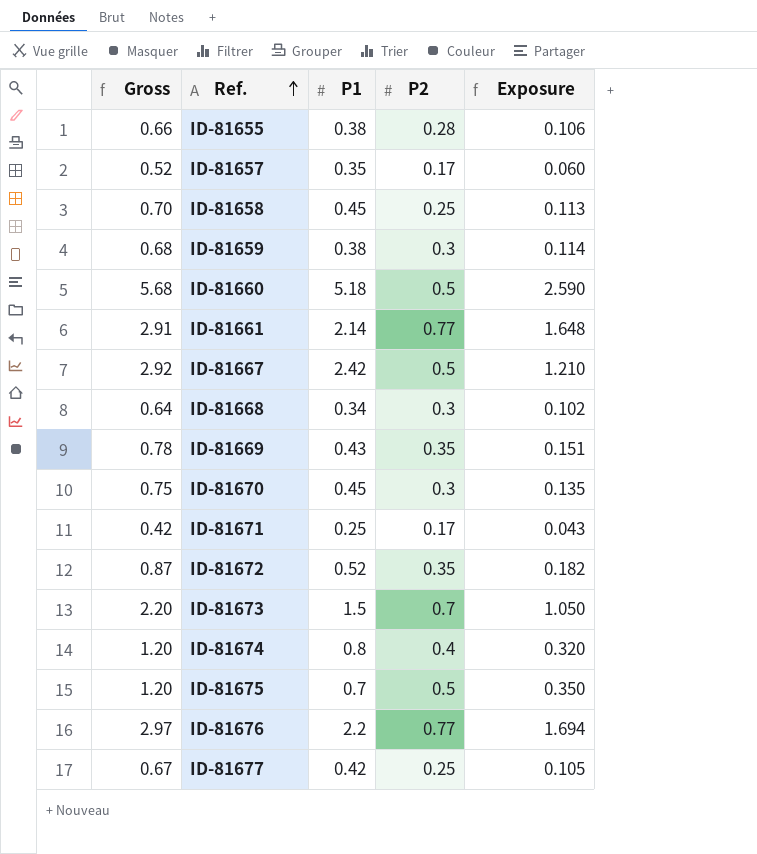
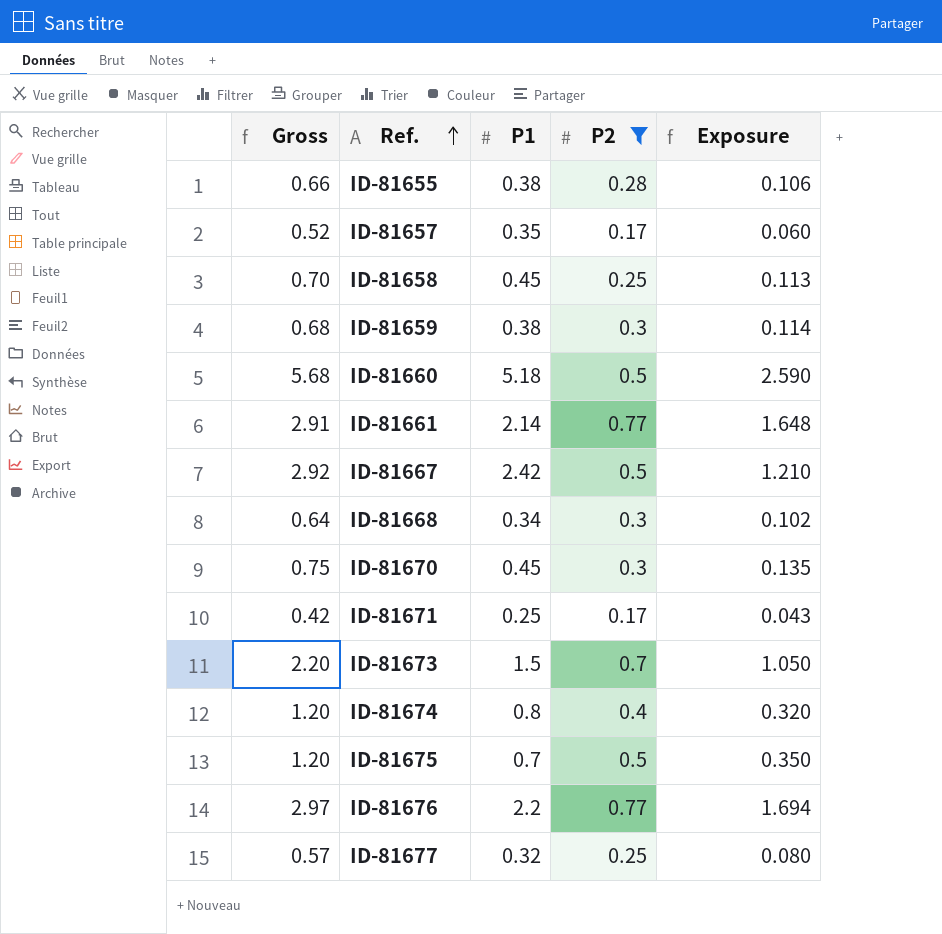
filter: none -> P2 != 0.35
ID-81677 | Gross: 0.67 -> 0.57
ID-81677 | P1: 0.42 -> 0.32
ID-81677 | Exposure: 0.105 -> 0.080

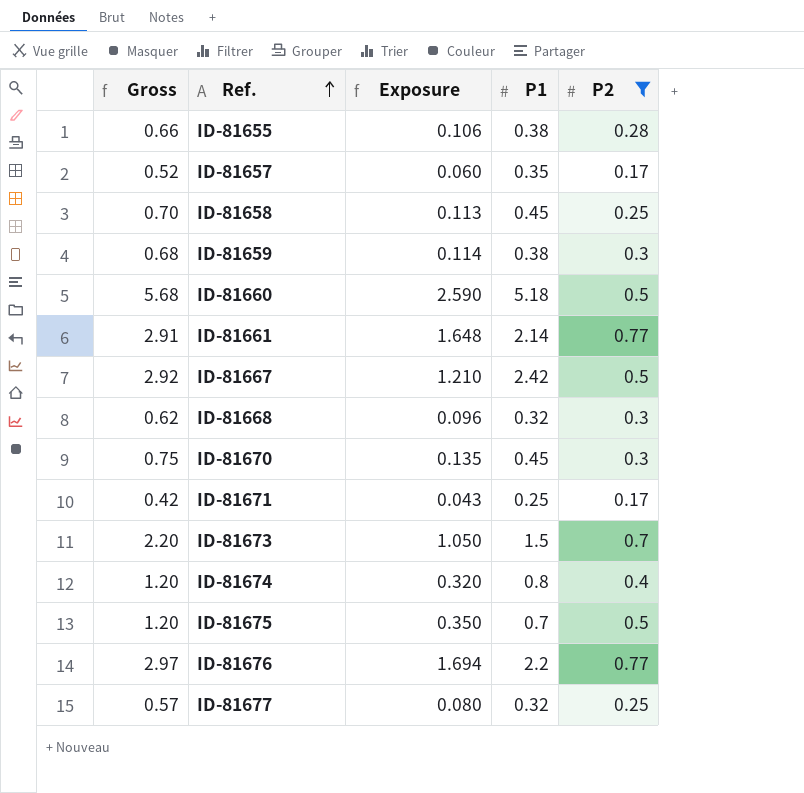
column Exposure | position: 5 -> 3
ID-81668 | Gross: 0.64 -> 0.62
ID-81668 | Exposure: 0.102 -> 0.096
ID-81668 | P1: 0.34 -> 0.32

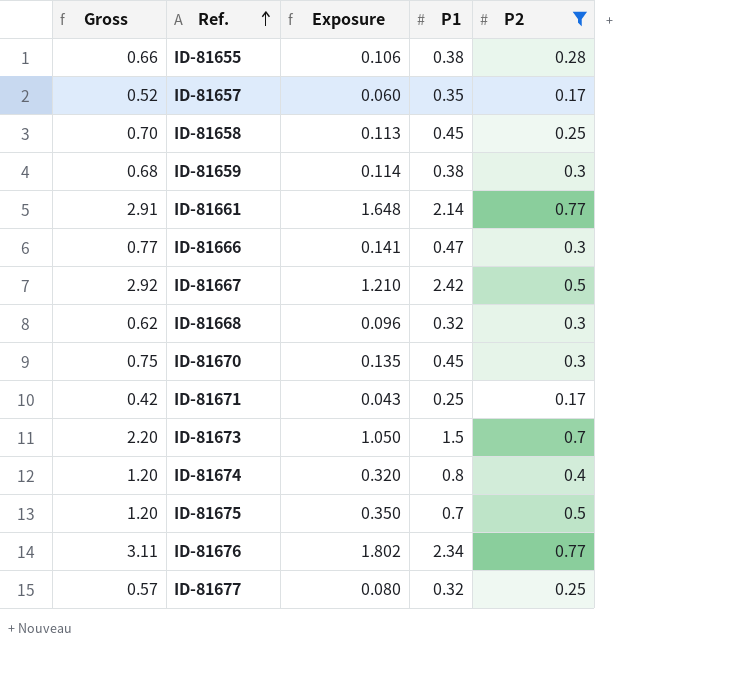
row ID-81660: 5.68 | 2.590 | 5.18 | 0.5 -> none
row ID-81666: none -> 0.77 | 0.141 | 0.47 | 0.3
ID-81676 | Gross: 2.97 -> 3.11
ID-81676 | Exposure: 1.694 -> 1.802
ID-81676 | P1: 2.2 -> 2.34

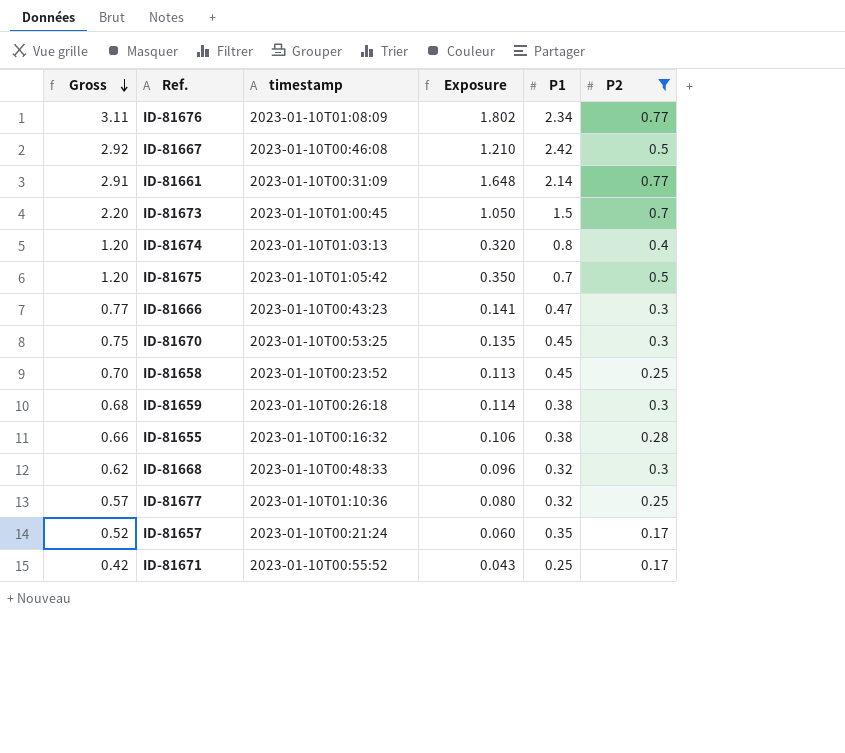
row order: Ref. ascending -> Gross descending
column timestamp | position: none -> 3

